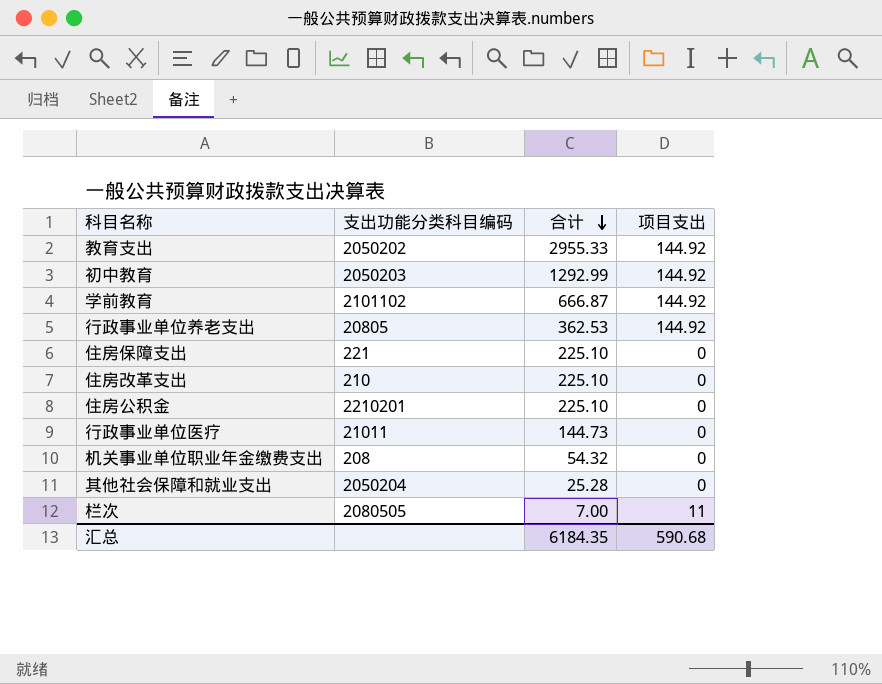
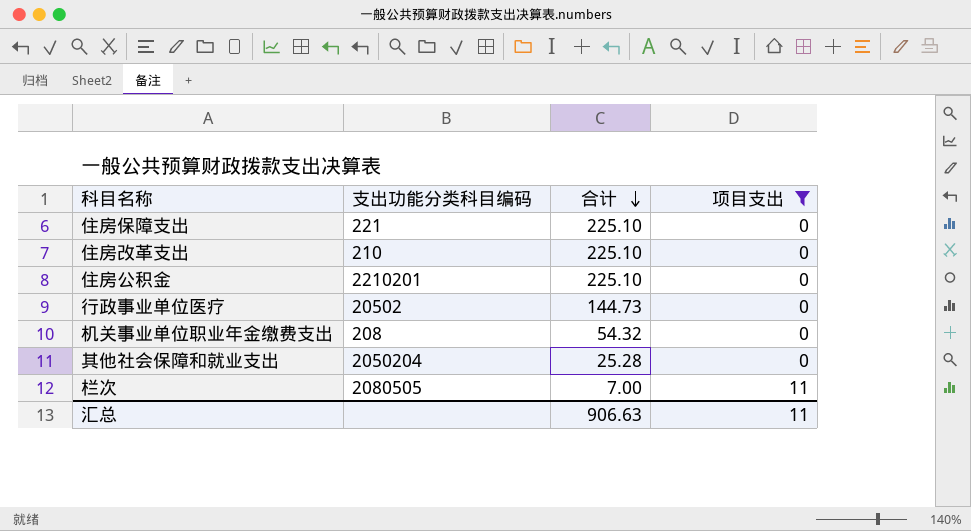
filter: none -> 项目支出 != 144.92
行政事业单位医疗 | 支出功能分类科目编码: 21011 -> 20502
汇总 | 合计: 6184.35 -> 906.63
汇总 | 项目支出: 590.68 -> 11

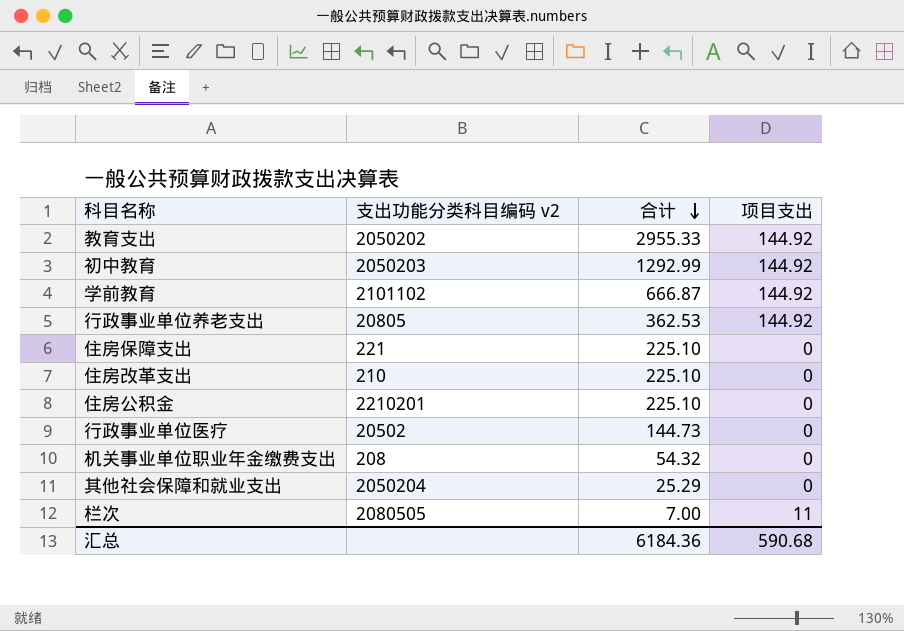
filter: 项目支出 != 144.92 -> none
column name: 支出功能分类科目编码 -> 支出功能分类科目编码 v2
其他社会保障和就业支出 | 合计: 25.28 -> 25.29
汇总 | 合计: 906.63 -> 6184.36
汇总 | 项目支出: 11 -> 590.68

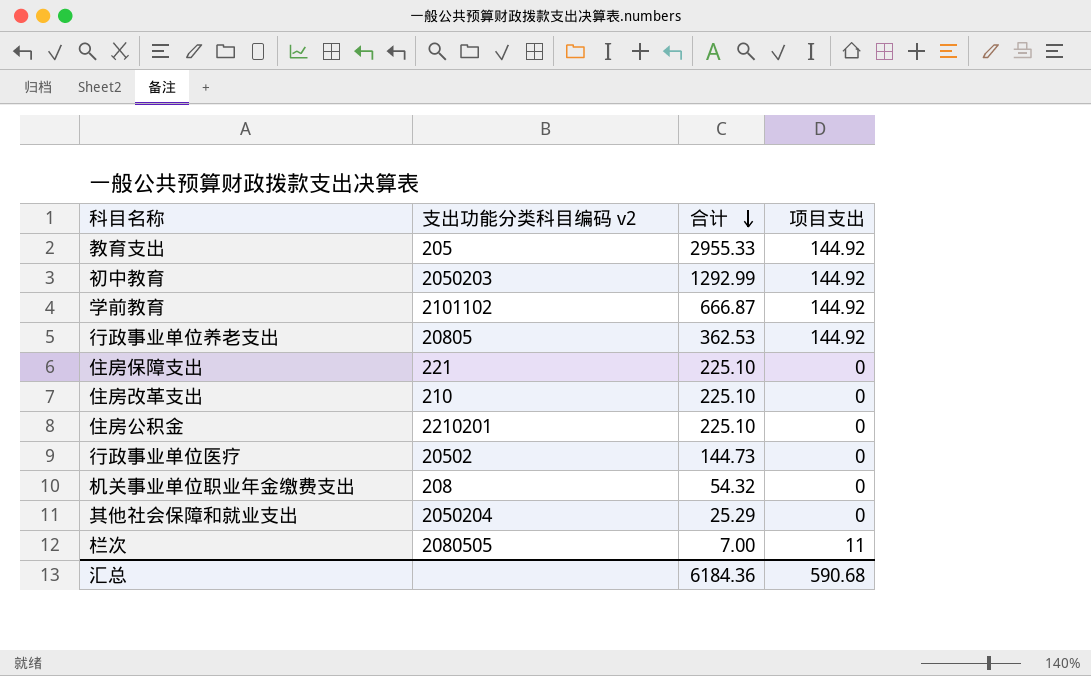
教育支出 | 支出功能分类科目编码 v2: 2050202 -> 205

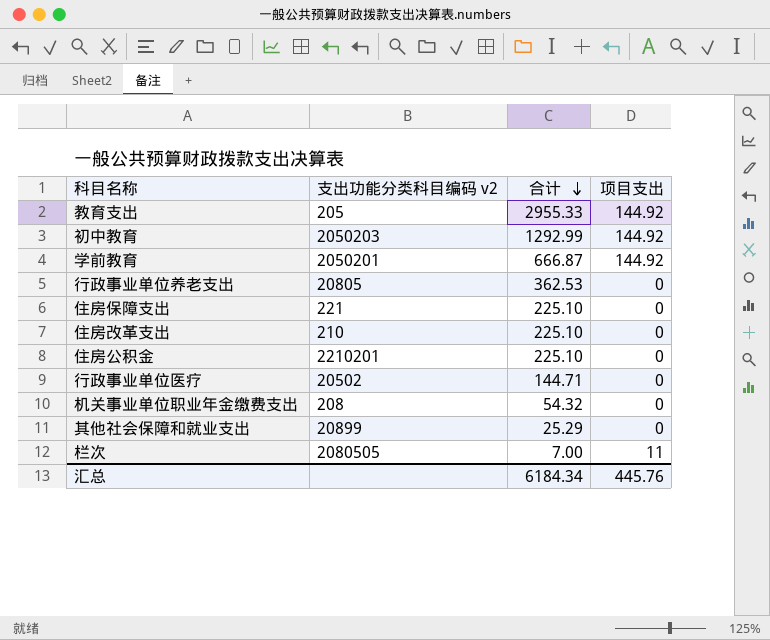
学前教育 | 支出功能分类科目编码 v2: 2101102 -> 2050201
行政事业单位养老支出 | 项目支出: 144.92 -> 0
行政事业单位医疗 | 合计: 144.73 -> 144.71
其他社会保障和就业支出 | 支出功能分类科目编码 v2: 2050204 -> 20899
汇总 | 合计: 6184.36 -> 6184.34
汇总 | 项目支出: 590.68 -> 445.76

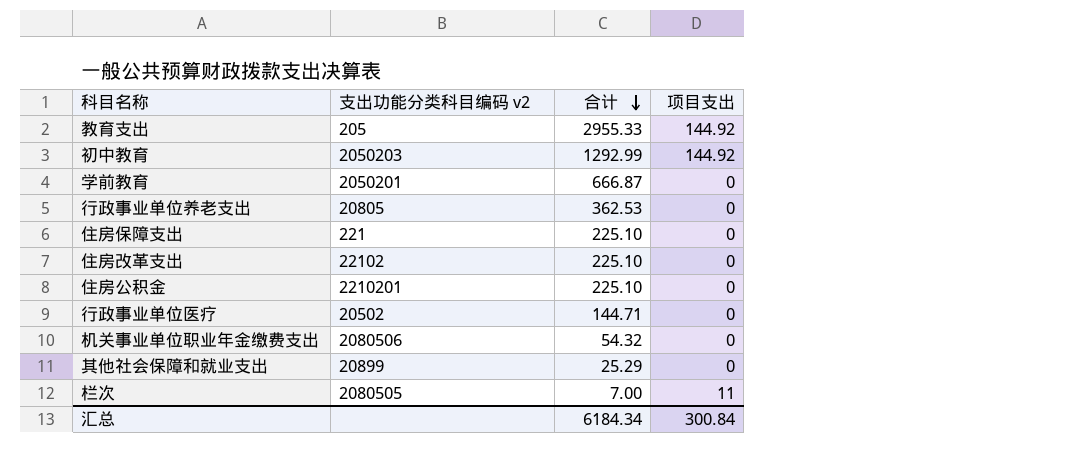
学前教育 | 项目支出: 144.92 -> 0
住房改革支出 | 支出功能分类科目编码 v2: 210 -> 22102
机关事业单位职业年金缴费支出 | 支出功能分类科目编码 v2: 208 -> 2080506
汇总 | 项目支出: 445.76 -> 300.84

